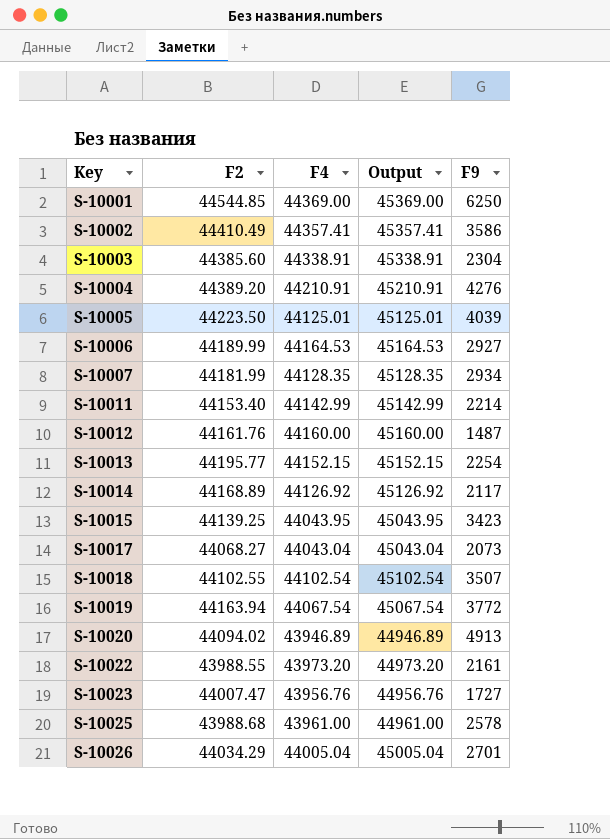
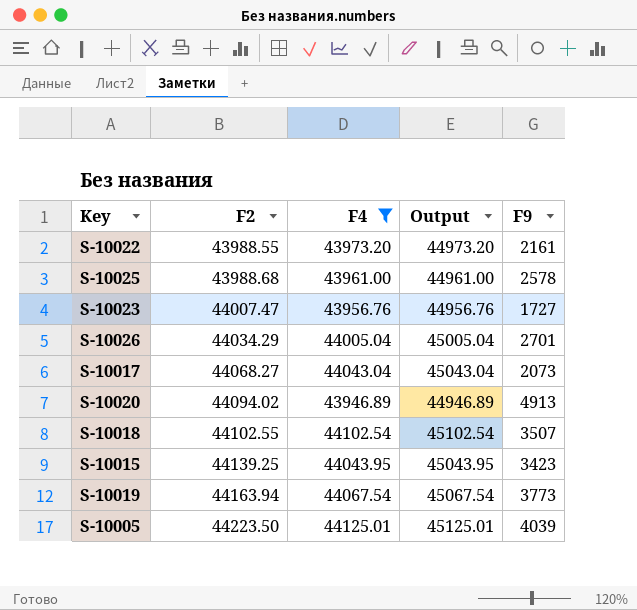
filter: none -> F4 <= 44125.01
row order: Key ascending -> F2 ascending
S-10019 | F9: 3772 -> 3773

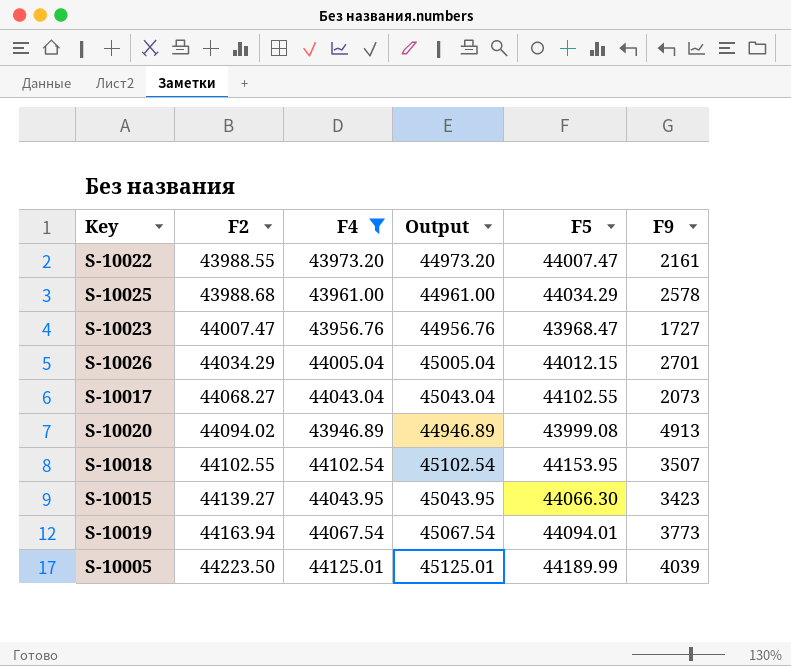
column F5 | position: none -> 5
S-10015 | F2: 44139.25 -> 44139.27

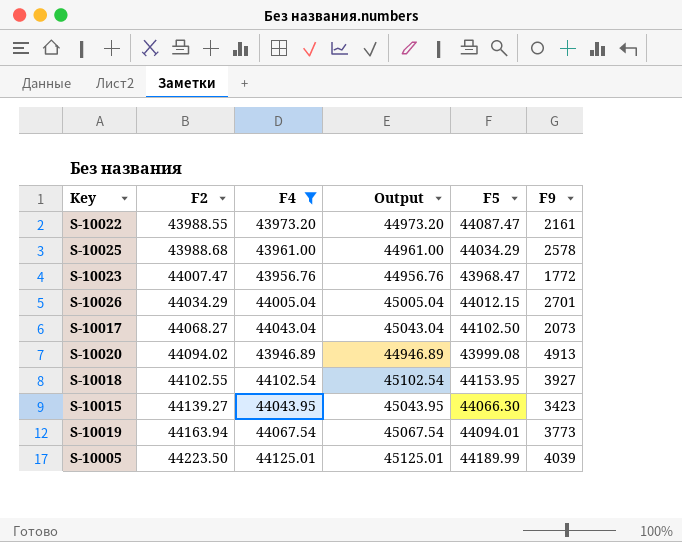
S-10022 | F5: 44007.47 -> 44087.47
S-10023 | F9: 1727 -> 1772
S-10017 | F5: 44102.55 -> 44102.50
S-10018 | F9: 3507 -> 3927

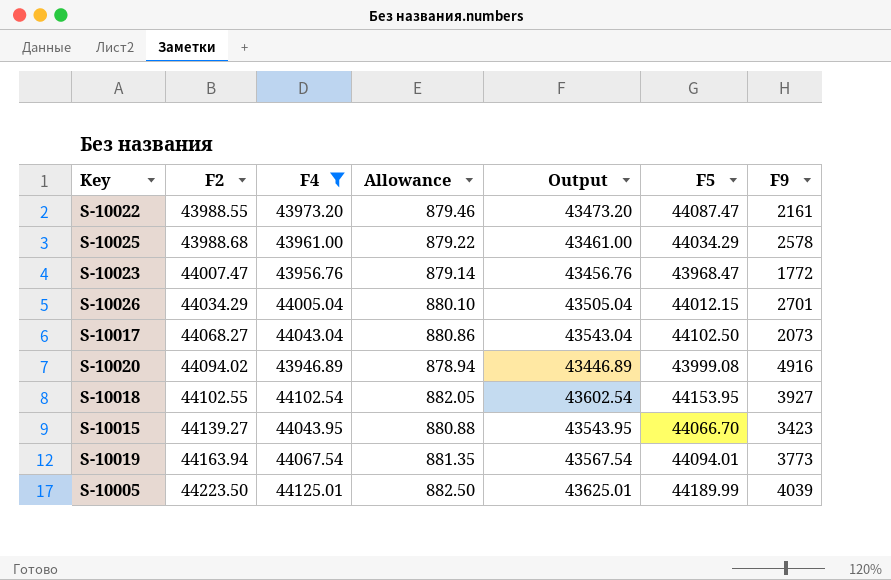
column Allowance | formula: none -> [F4] * 0.02
column Output | formula: [F4] + 1000 -> [F4] - 500
S-10020 | F9: 4913 -> 4916
S-10015 | F5: 44066.30 -> 44066.70

